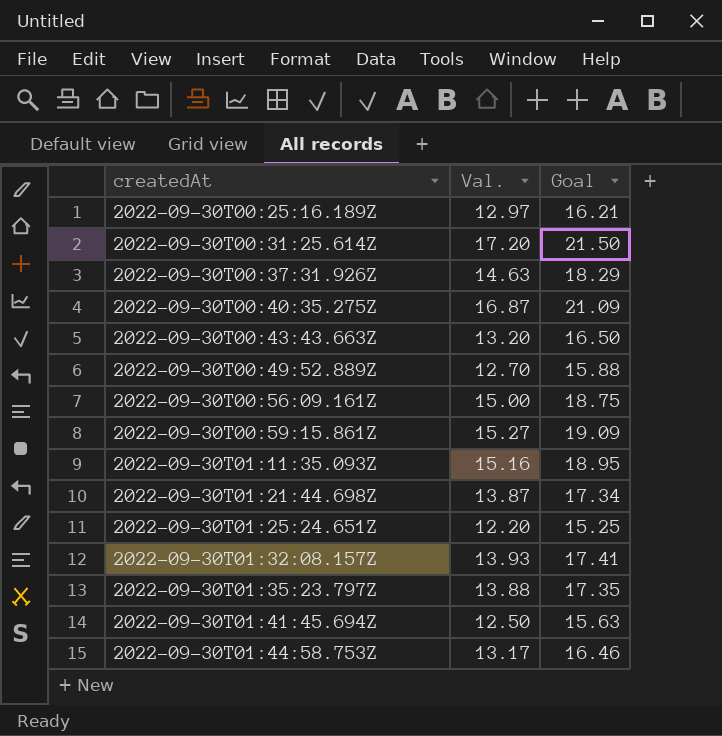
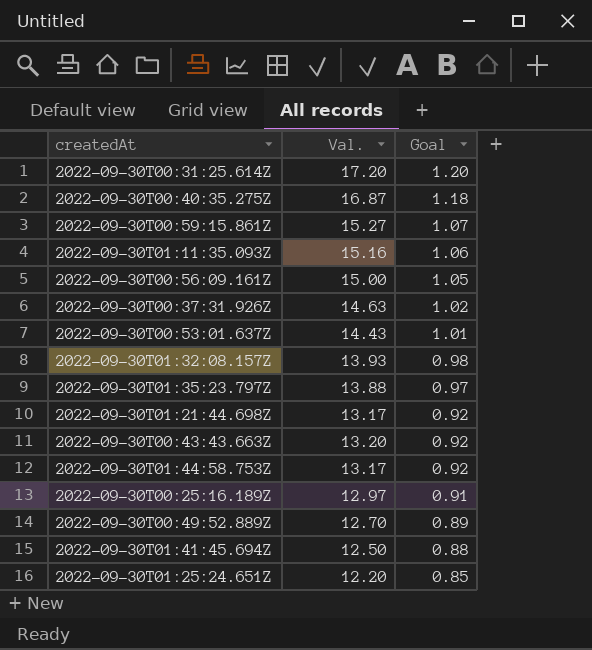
row order: createdAt ascending -> Goal descending
column Goal | formula: [Val.] * 1.25 -> [Val.] * 0.07
row 2022-09-30T00:53:01.637Z: none -> 14.43 | 1.01
2022-09-30T01:21:44.698Z | Val.: 13.87 -> 13.17

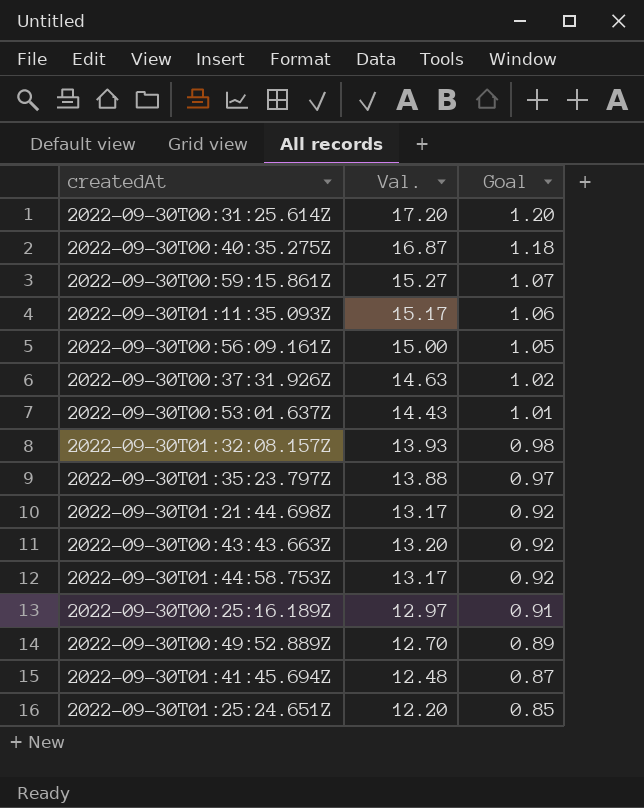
2022-09-30T01:11:35.093Z | Val.: 15.16 -> 15.17
2022-09-30T01:41:45.694Z | Val.: 12.50 -> 12.48
2022-09-30T01:41:45.694Z | Goal: 0.88 -> 0.87

